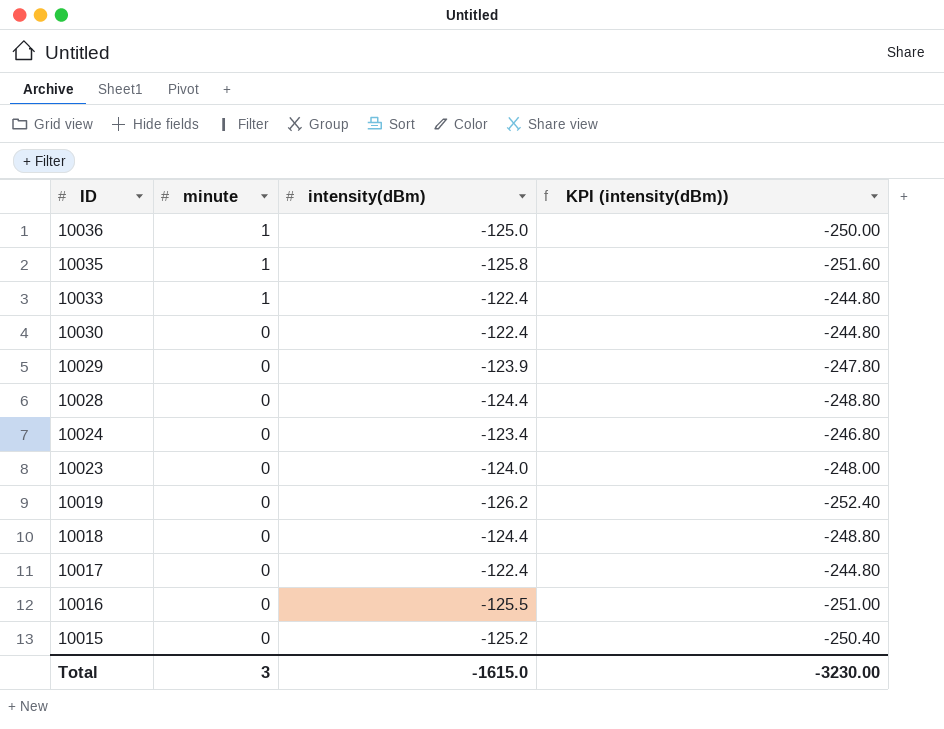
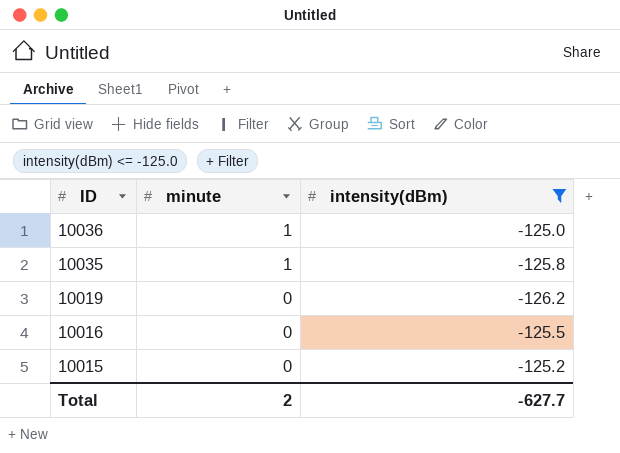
filter: none -> intensity(dBm) <= -125.0
column KPI (intensity(dBm)) | formula: [intensity(dBm)] * 2 -> none
Total | minute: 3 -> 2
Total | intensity(dBm): -1615.0 -> -627.7

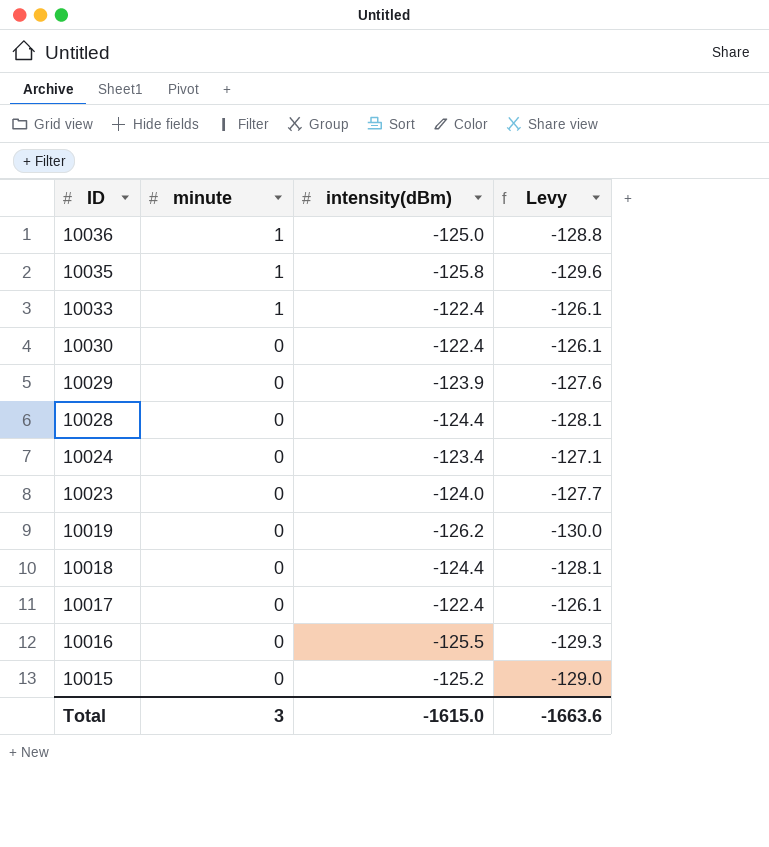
filter: intensity(dBm) <= -125.0 -> none
column Levy | formula: none -> [intensity(dBm)] * 1.03
Total | minute: 2 -> 3
Total | intensity(dBm): -627.7 -> -1615.0

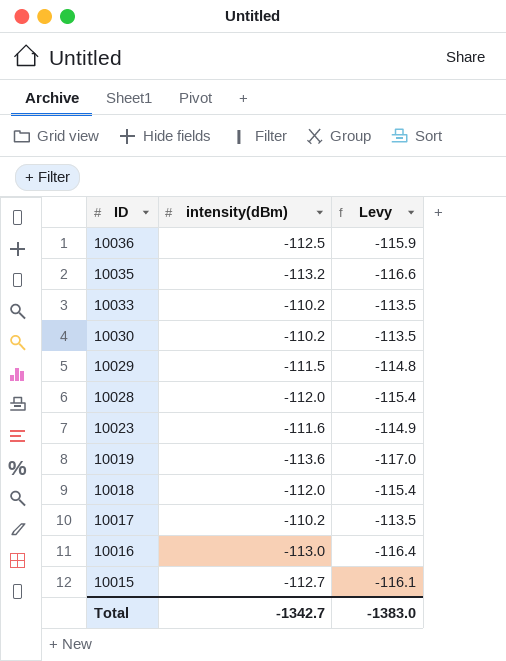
column minute | position: 2 -> none
row 10024: 0 | -123.4 | -127.1 -> none
10036 | intensity(dBm): -125.0 -> -112.5
10036 | Levy: -128.8 -> -115.9
10035 | intensity(dBm): -125.8 -> -113.2
10035 | Levy: -129.6 -> -116.6
10033 | intensity(dBm): -122.4 -> -110.2
10033 | Levy: -126.1 -> -113.5
10030 | intensity(dBm): -122.4 -> -110.2
10030 | Levy: -126.1 -> -113.5
10029 | intensity(dBm): -123.9 -> -111.5
10029 | Levy: -127.6 -> -114.8
10028 | intensity(dBm): -124.4 -> -112.0
10028 | Levy: -128.1 -> -115.4
10023 | intensity(dBm): -124.0 -> -111.6
10023 | Levy: -127.7 -> -114.9
10019 | intensity(dBm): -126.2 -> -113.6
10019 | Levy: -130.0 -> -117.0
10018 | intensity(dBm): -124.4 -> -112.0
10018 | Levy: -128.1 -> -115.4
10017 | intensity(dBm): -122.4 -> -110.2
10017 | Levy: -126.1 -> -113.5
10016 | intensity(dBm): -125.5 -> -113.0
10016 | Levy: -129.3 -> -116.4
10015 | intensity(dBm): -125.2 -> -112.7
10015 | Levy: -129.0 -> -116.1
Total | intensity(dBm): -1615.0 -> -1342.7
Total | Levy: -1663.6 -> -1383.0

